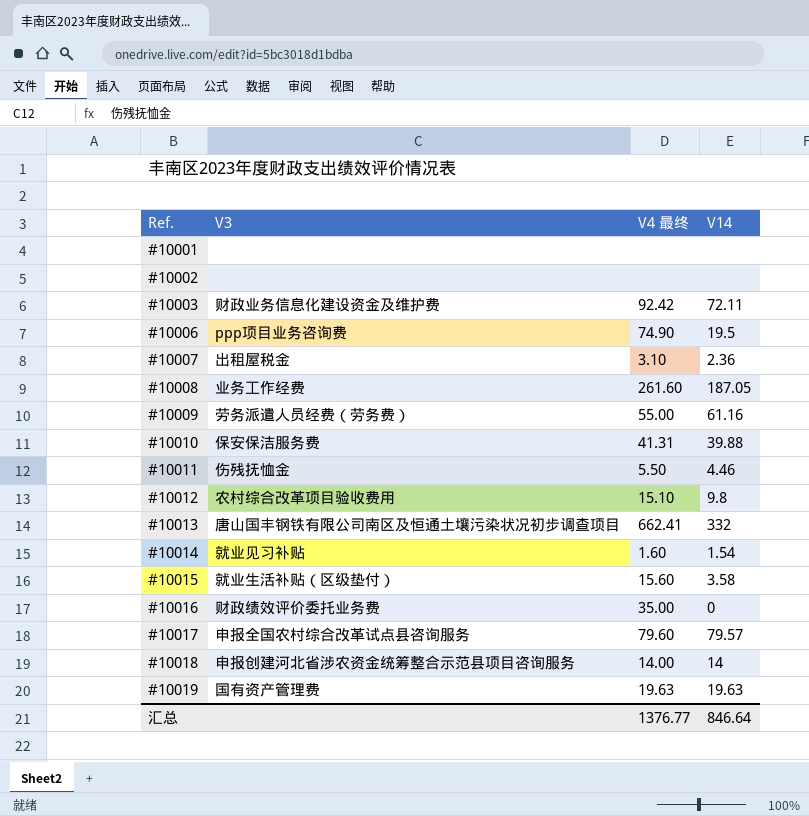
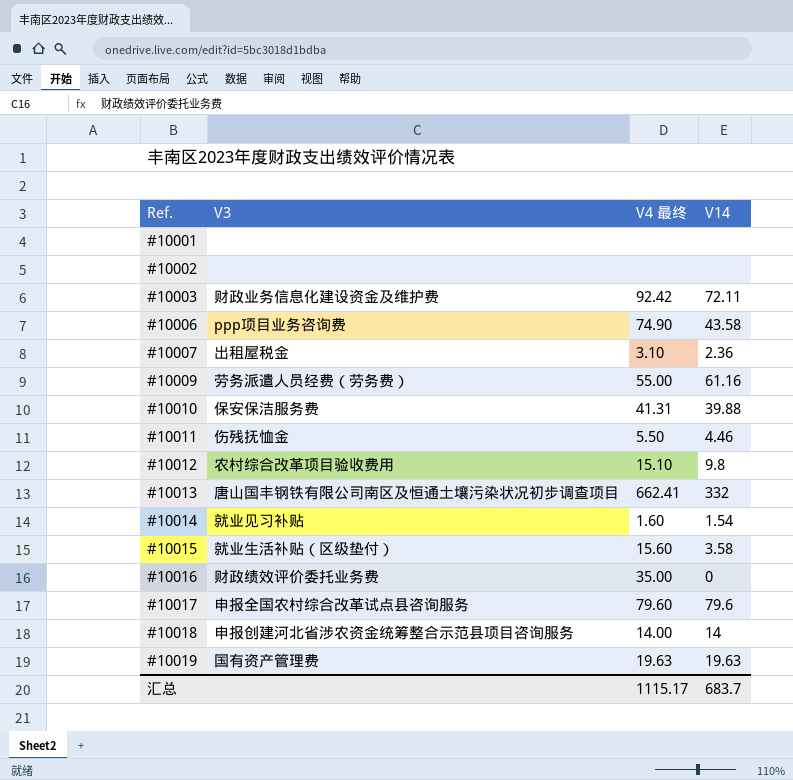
row #10008: 业务工作经费 | 261.60 | 187.05 -> none
#10006 | V14: 19.5 -> 43.58
#10017 | V14: 79.57 -> 79.6
汇总 | V4 最终: 1376.77 -> 1115.17
汇总 | V14: 846.64 -> 683.7

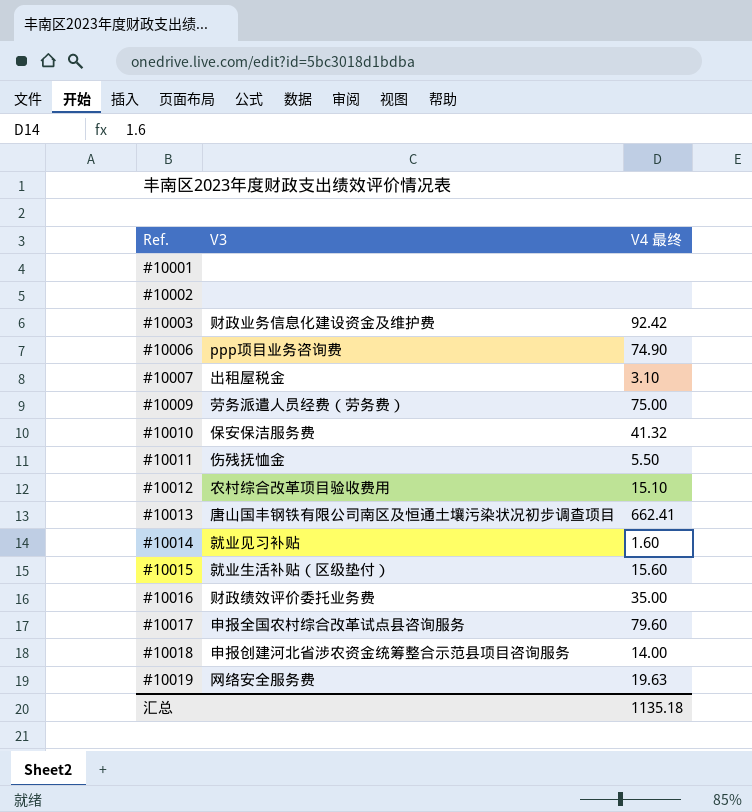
column V14 | position: 4 -> none
#10009 | V4 最终: 55.00 -> 75.00
#10010 | V4 最终: 41.31 -> 41.32
#10019 | V3: 国有资产管理费 -> 网络安全服务费
汇总 | V4 最终: 1115.17 -> 1135.18

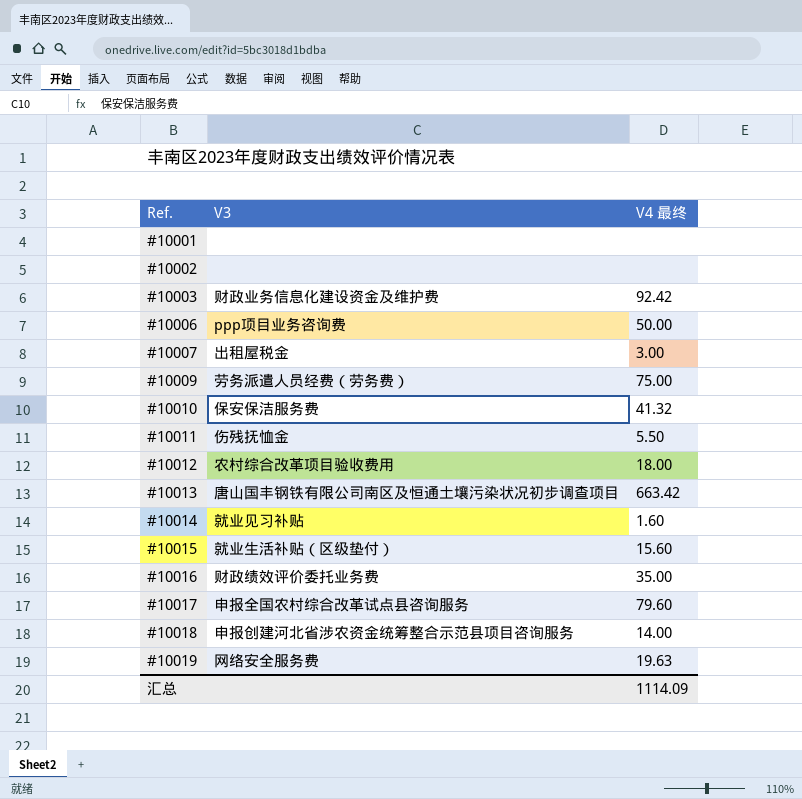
#10006 | V4 最终: 74.90 -> 50.00
#10007 | V4 最终: 3.10 -> 3.00
#10012 | V4 最终: 15.10 -> 18.00
#10013 | V4 最终: 662.41 -> 663.42
汇总 | V4 最终: 1135.18 -> 1114.09

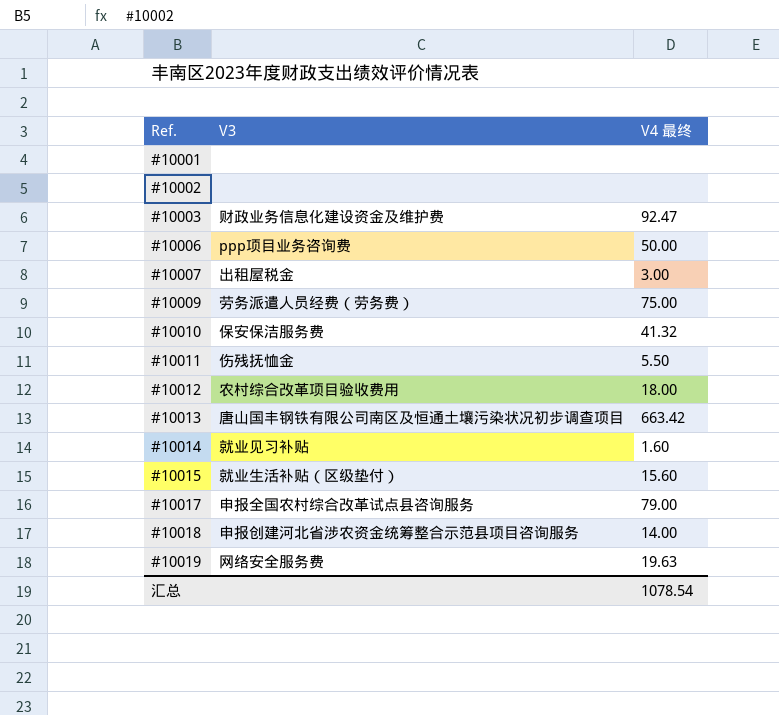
row #10016: 财政绩效评价委托业务费 | 35.00 -> none
#10003 | V4 最终: 92.42 -> 92.47
#10017 | V4 最终: 79.60 -> 79.00
汇总 | V4 最终: 1114.09 -> 1078.54

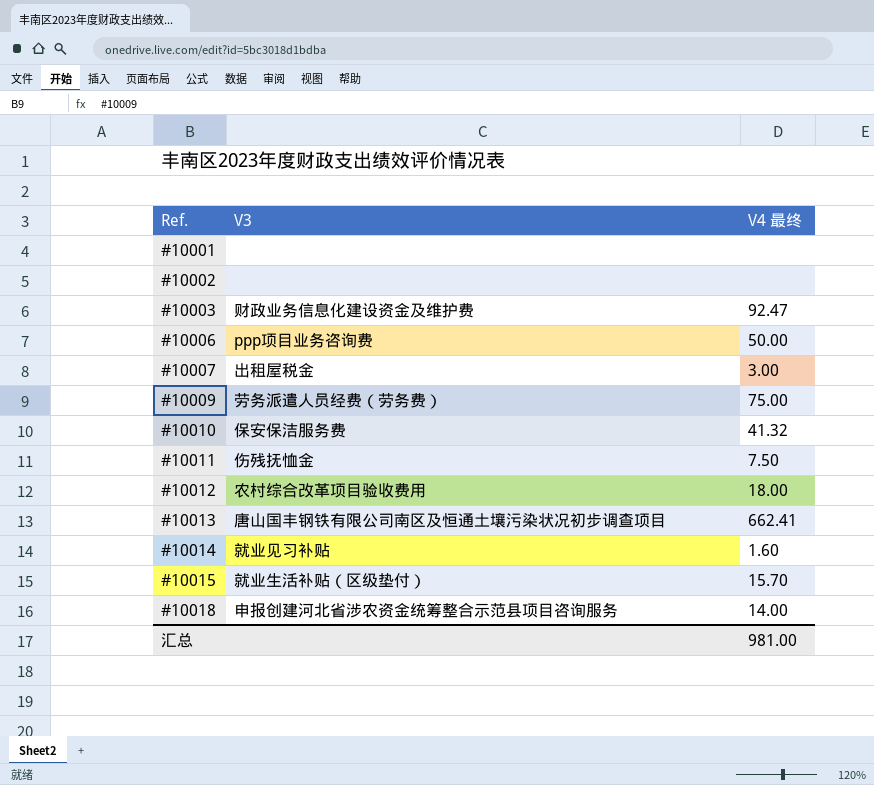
row #10017: 申报全国农村综合改革试点县咨询服务 | 79.00 -> none
row #10019: 网络安全服务费 | 19.63 -> none
#10011 | V4 最终: 5.50 -> 7.50
#10013 | V4 最终: 663.42 -> 662.41
#10015 | V4 最终: 15.60 -> 15.70
汇总 | V4 最终: 1078.54 -> 981.00

